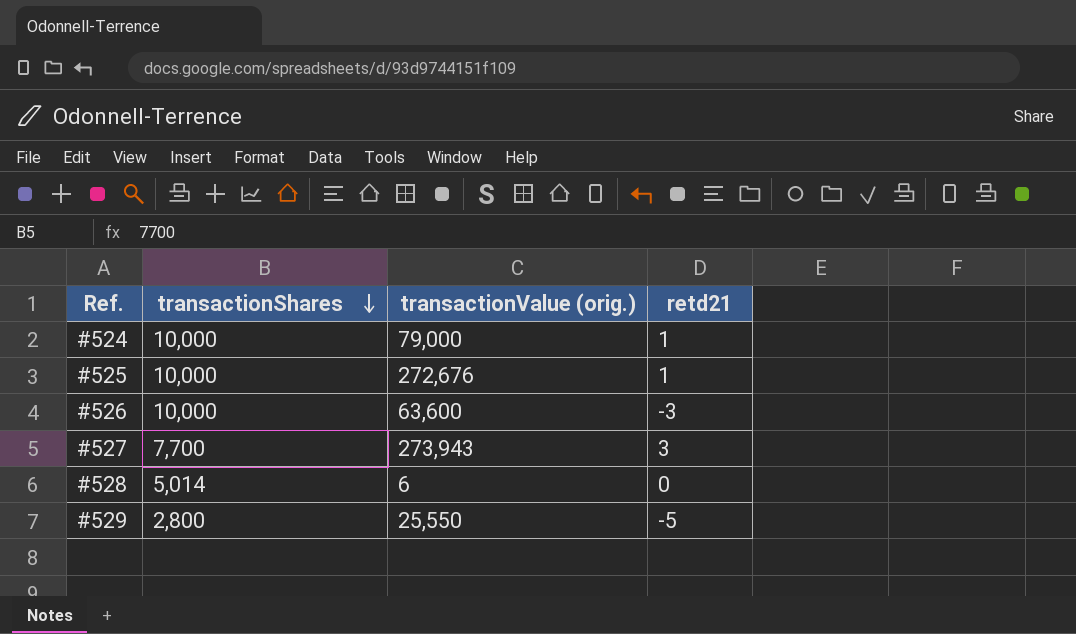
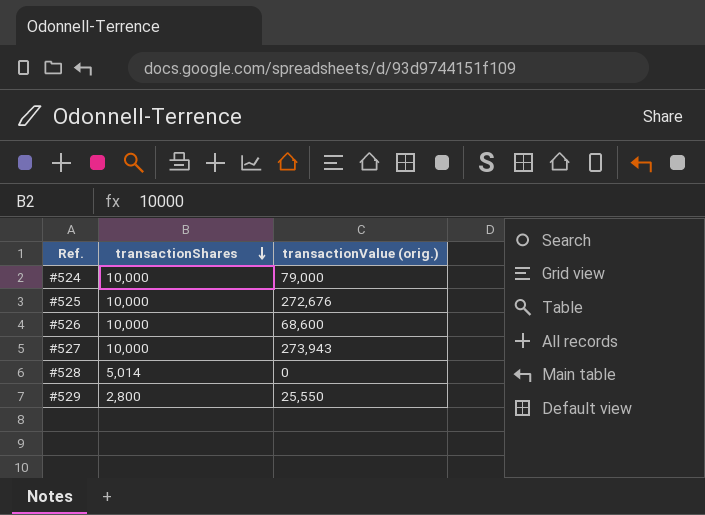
column retd21 | position: 4 -> none
#526 | transactionValue (orig.): 63,600 -> 68,600
#527 | transactionShares: 7,700 -> 10,000
#528 | transactionValue (orig.): 6 -> 0

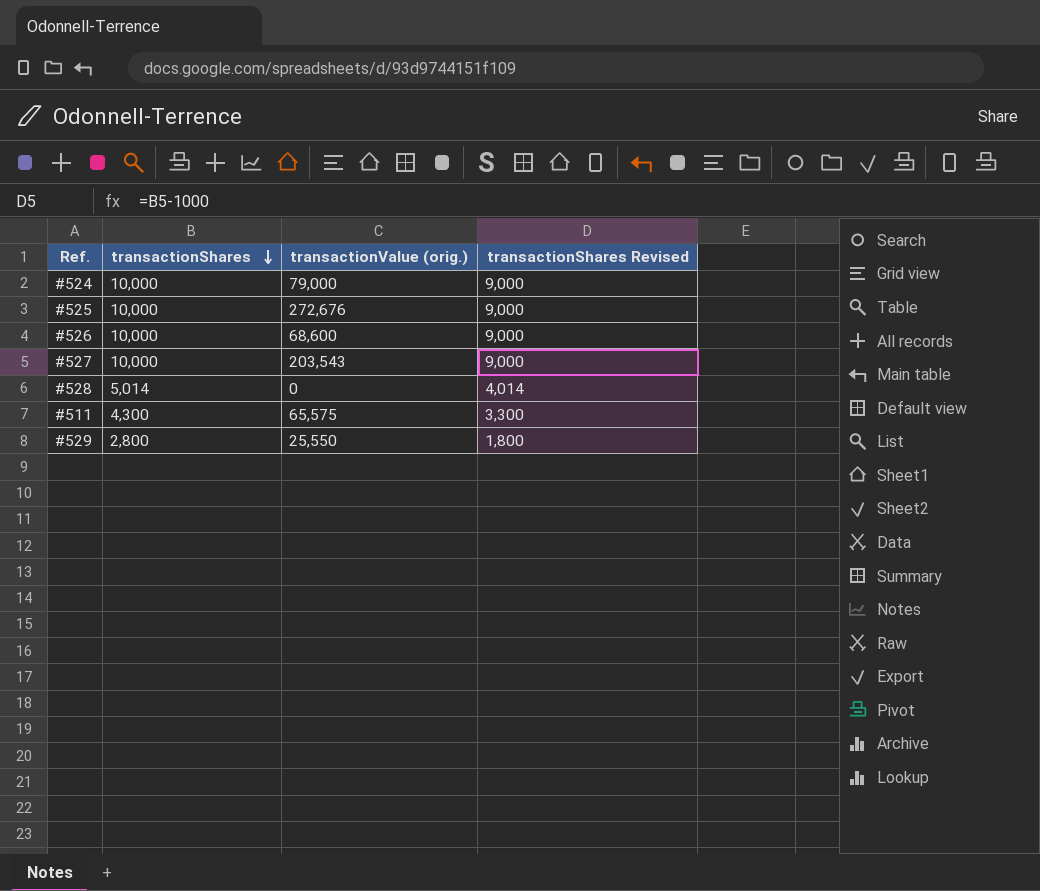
column transactionShares Revised | formula: none -> [transactionShares] - 1000
#527 | transactionValue (orig.): 273,943 -> 203,543
row #511: none -> 4,300 | 65,575 | 3,300

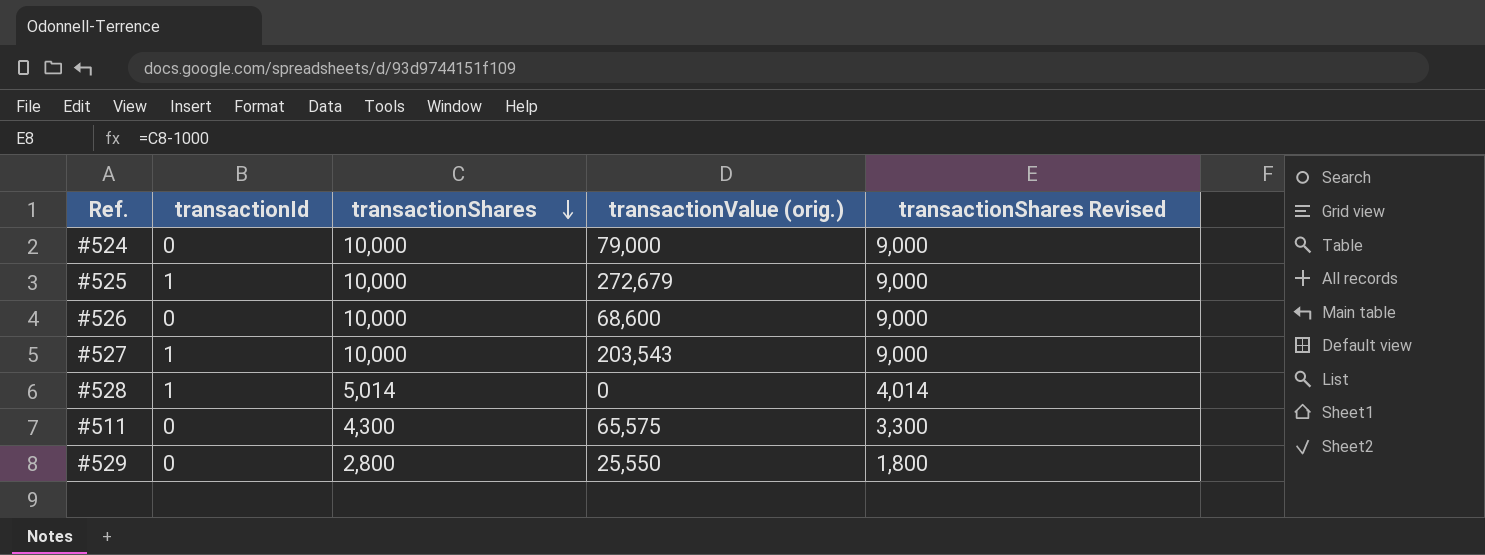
column transactionId | position: none -> 2
#525 | transactionValue (orig.): 272,676 -> 272,679

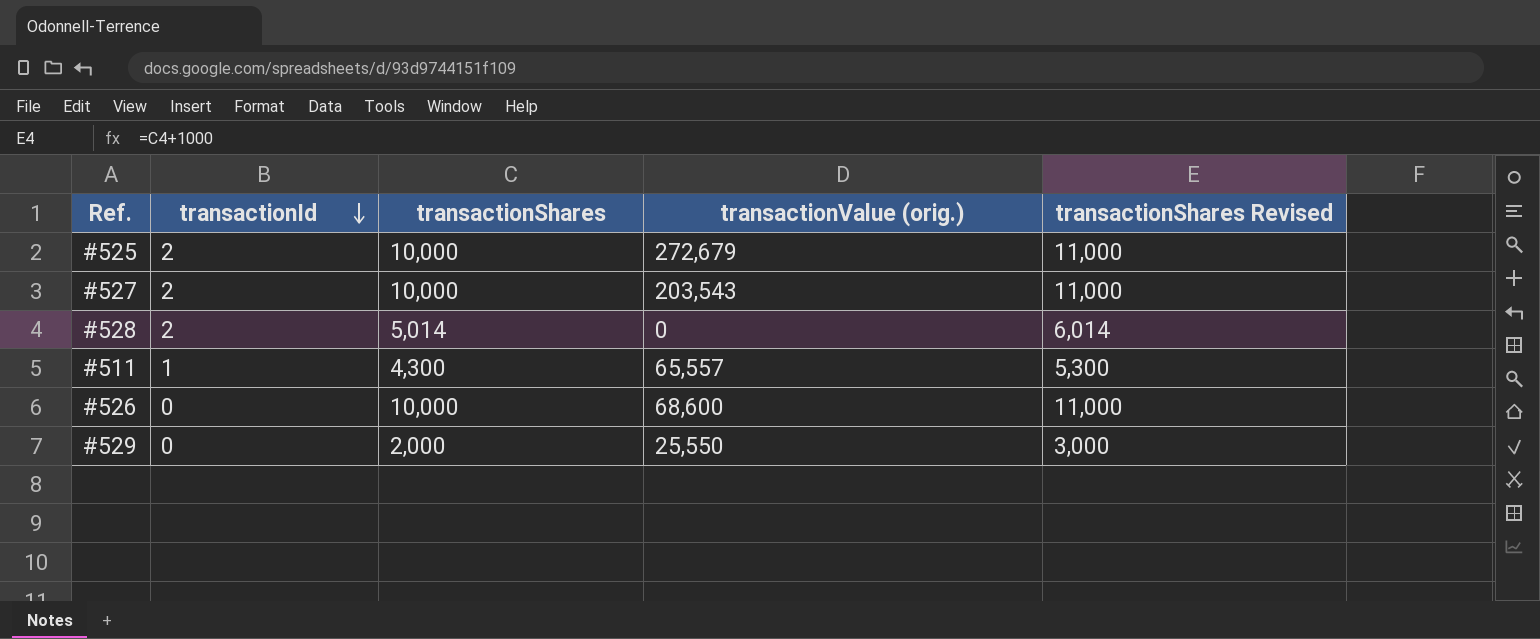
row order: transactionShares descending -> transactionId descending
column transactionShares Revised | formula: [transactionShares] - 1000 -> [transactionShares] + 1000
row #524: 0 | 10,000 | 79,000 | 9,000 -> none
#525 | transactionId: 1 -> 2
#527 | transactionId: 1 -> 2
#528 | transactionId: 1 -> 2
#511 | transactionId: 0 -> 1
#511 | transactionValue (orig.): 65,575 -> 65,557
#529 | transactionShares: 2,800 -> 2,000

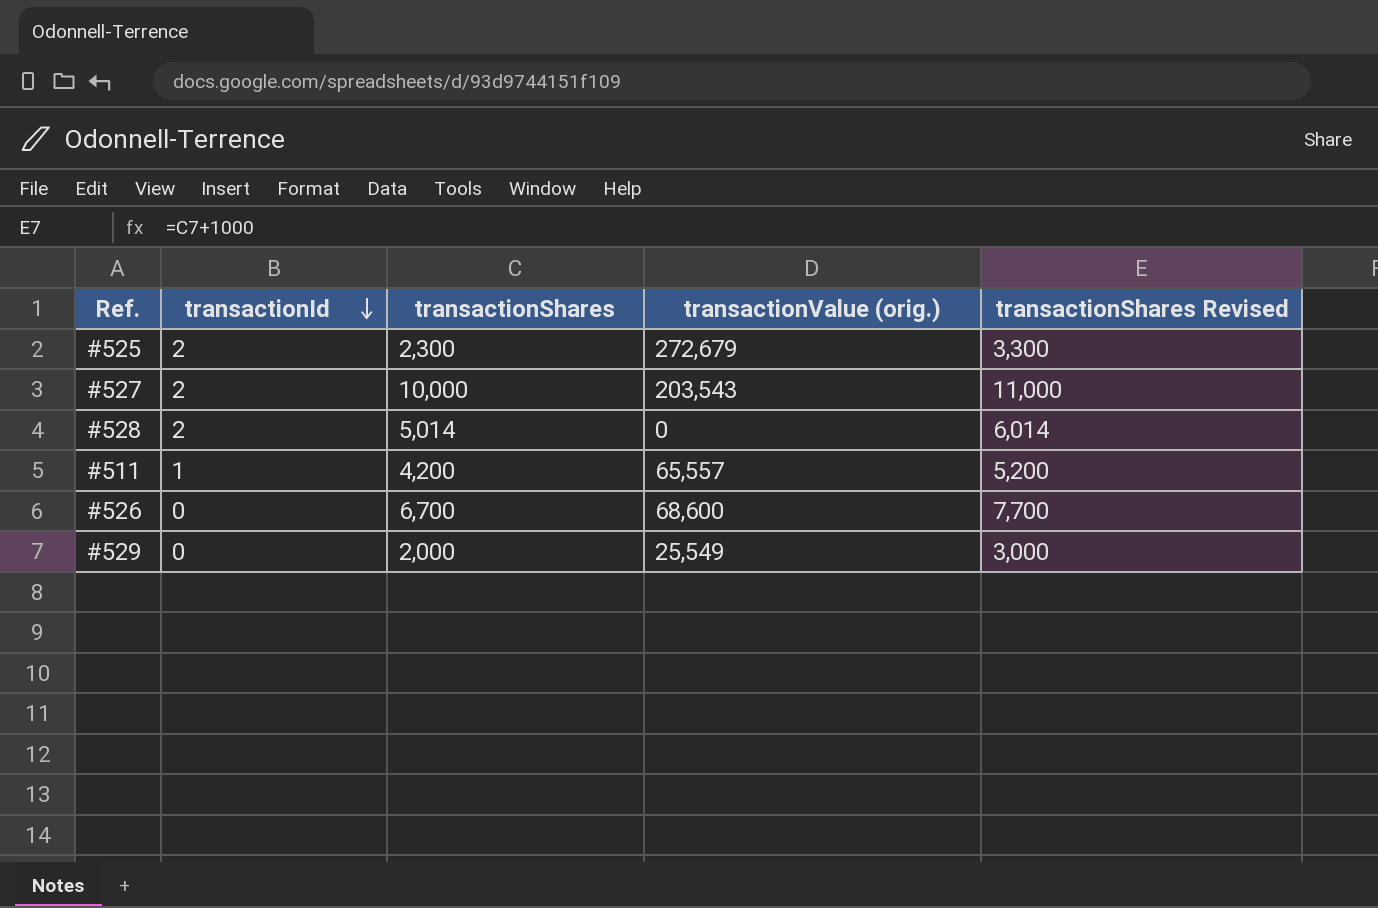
#525 | transactionShares: 10,000 -> 2,300
#525 | transactionShares Revised: 11,000 -> 3,300
#511 | transactionShares: 4,300 -> 4,200
#511 | transactionShares Revised: 5,300 -> 5,200
#526 | transactionShares: 10,000 -> 6,700
#526 | transactionShares Revised: 11,000 -> 7,700
#529 | transactionValue (orig.): 25,550 -> 25,549

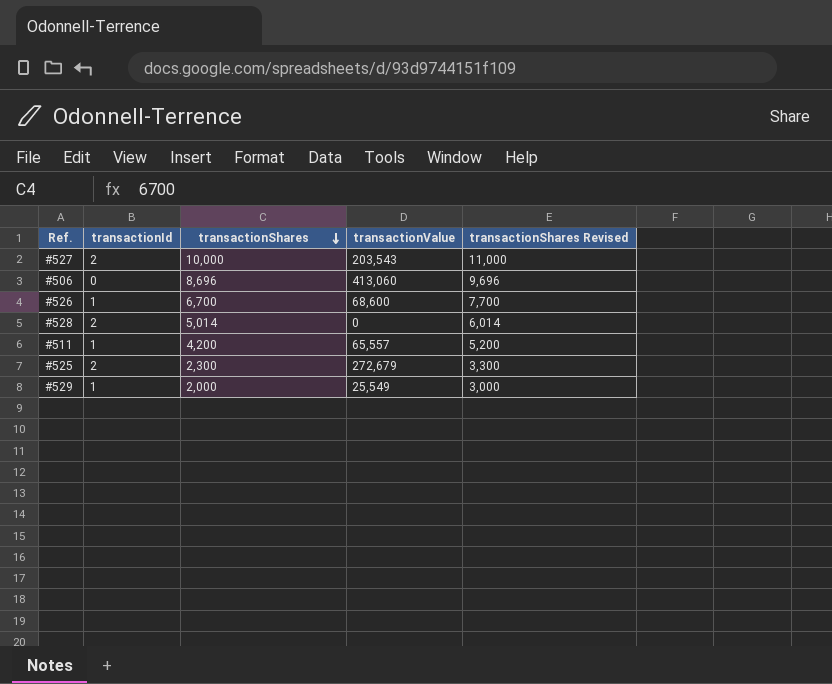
row order: transactionId descending -> transactionShares descending
column name: transactionValue (orig.) -> transactionValue
row #506: none -> 0 | 8,696 | 413,060 | 9,696
#526 | transactionId: 0 -> 1
#529 | transactionId: 0 -> 1

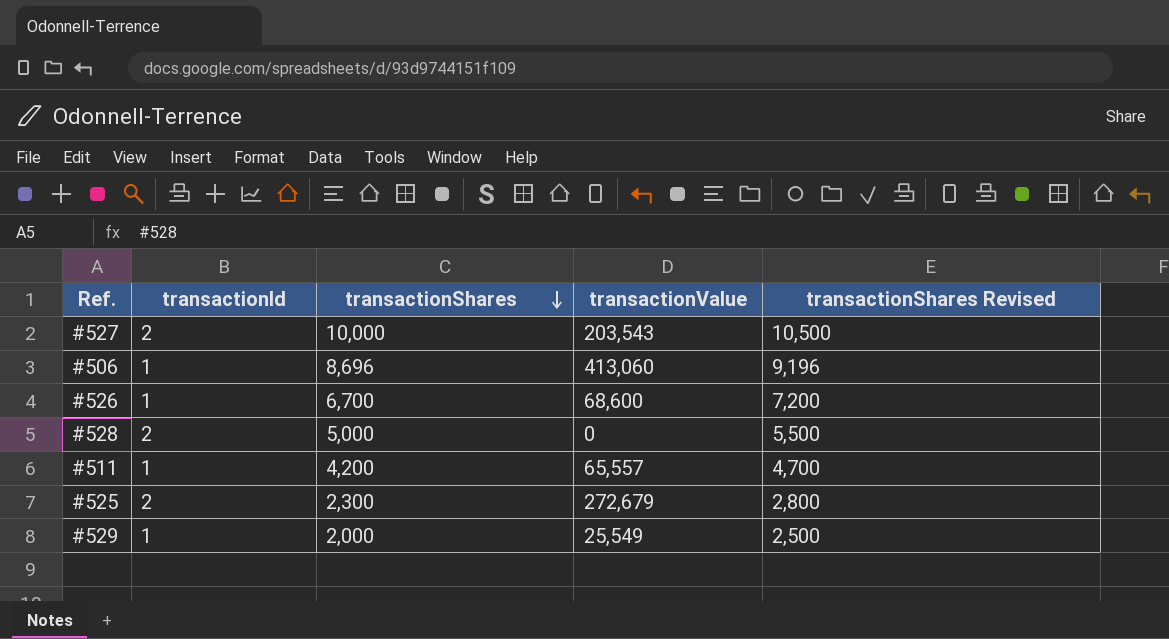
column transactionShares Revised | formula: [transactionShares] + 1000 -> [transactionShares] + 500
#506 | transactionId: 0 -> 1
#528 | transactionShares: 5,014 -> 5,000

